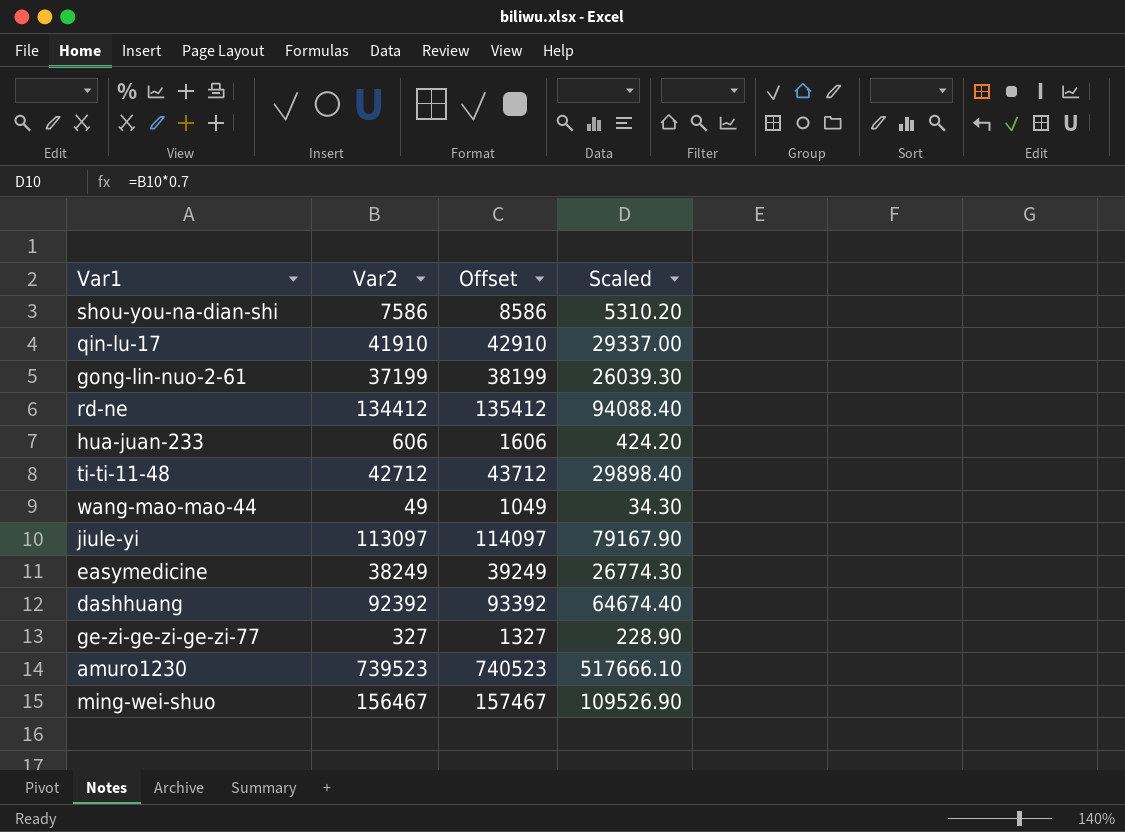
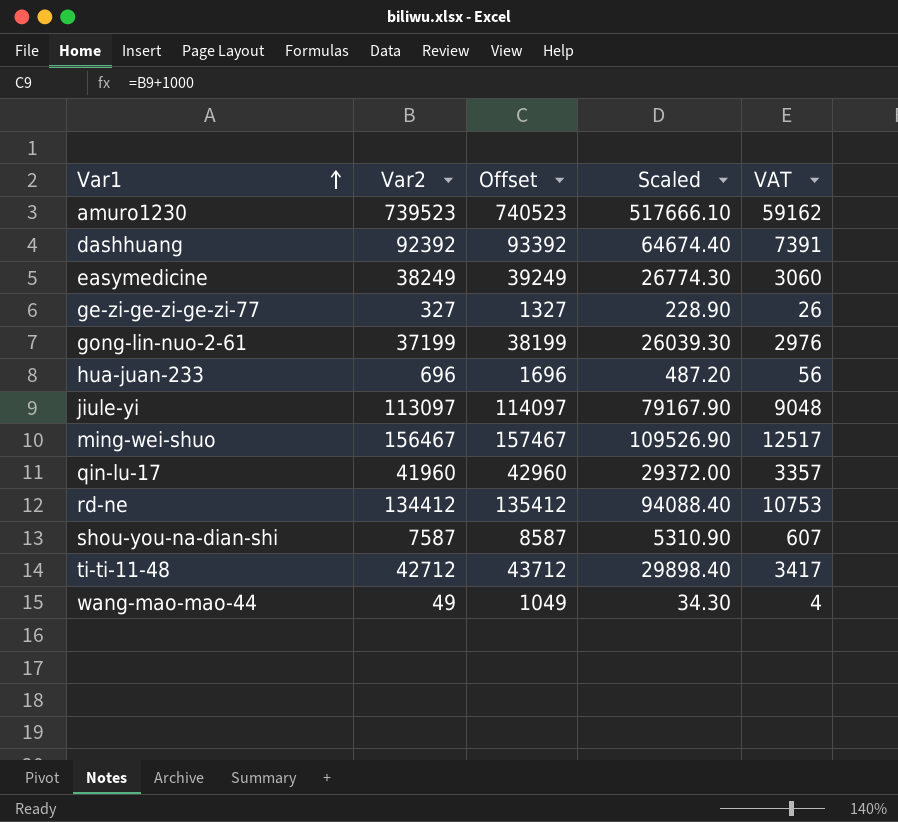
row order: none -> Var1 ascending
column VAT | formula: none -> [Var2] * 0.08
hua-juan-233 | Var2: 606 -> 696
hua-juan-233 | Offset: 1606 -> 1696
hua-juan-233 | Scaled: 424.20 -> 487.20
qin-lu-17 | Var2: 41910 -> 41960
qin-lu-17 | Offset: 42910 -> 42960
qin-lu-17 | Scaled: 29337.00 -> 29372.00
shou-you-na-dian-shi | Var2: 7586 -> 7587
shou-you-na-dian-shi | Offset: 8586 -> 8587
shou-you-na-dian-shi | Scaled: 5310.20 -> 5310.90

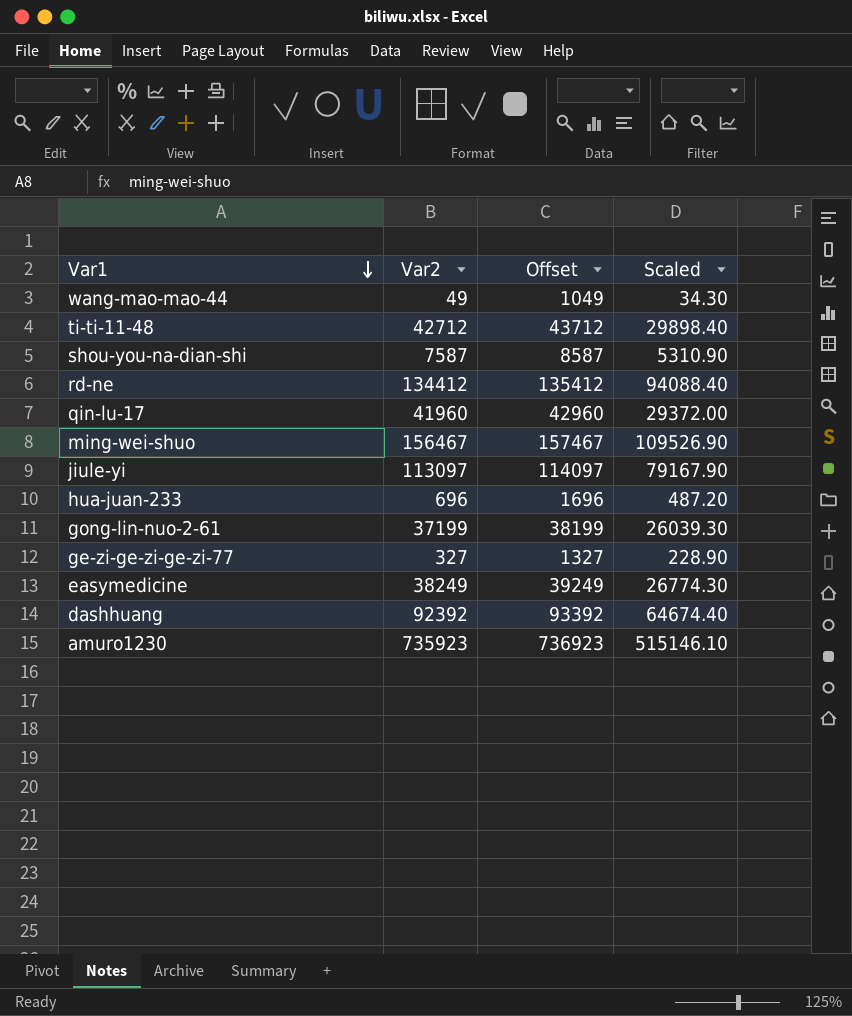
row order: Var1 ascending -> Var1 descending
column VAT | formula: [Var2] * 0.08 -> none
amuro1230 | Var2: 739523 -> 735923
amuro1230 | Offset: 740523 -> 736923
amuro1230 | Scaled: 517666.10 -> 515146.10

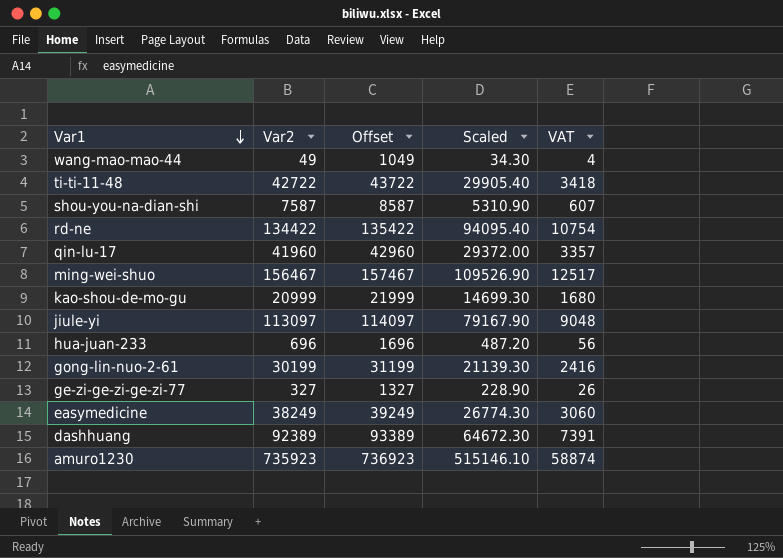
column VAT | formula: none -> [Var2] * 0.08
ti-ti-11-48 | Var2: 42712 -> 42722
ti-ti-11-48 | Offset: 43712 -> 43722
ti-ti-11-48 | Scaled: 29898.40 -> 29905.40
rd-ne | Var2: 134412 -> 134422
rd-ne | Offset: 135412 -> 135422
rd-ne | Scaled: 94088.40 -> 94095.40
row kao-shou-de-mo-gu: none -> 20999 | 21999 | 14699.30 | 1680
gong-lin-nuo-2-61 | Var2: 37199 -> 30199
gong-lin-nuo-2-61 | Offset: 38199 -> 31199
gong-lin-nuo-2-61 | Scaled: 26039.30 -> 21139.30
dashhuang | Var2: 92392 -> 92389
dashhuang | Offset: 93392 -> 93389
dashhuang | Scaled: 64674.40 -> 64672.30

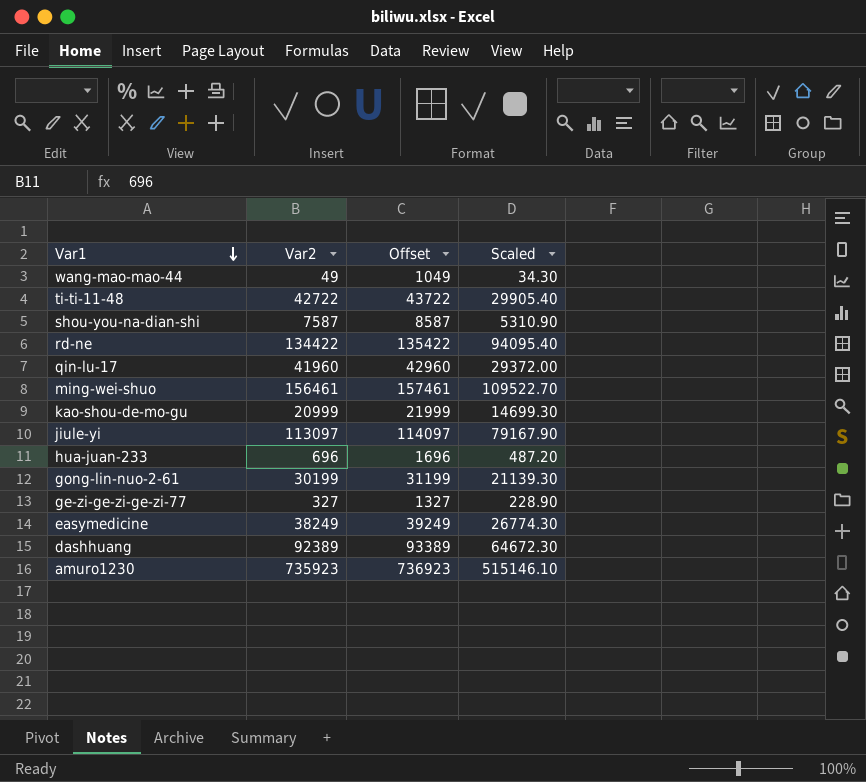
column VAT | formula: [Var2] * 0.08 -> none
ming-wei-shuo | Var2: 156467 -> 156461
ming-wei-shuo | Offset: 157467 -> 157461
ming-wei-shuo | Scaled: 109526.90 -> 109522.70

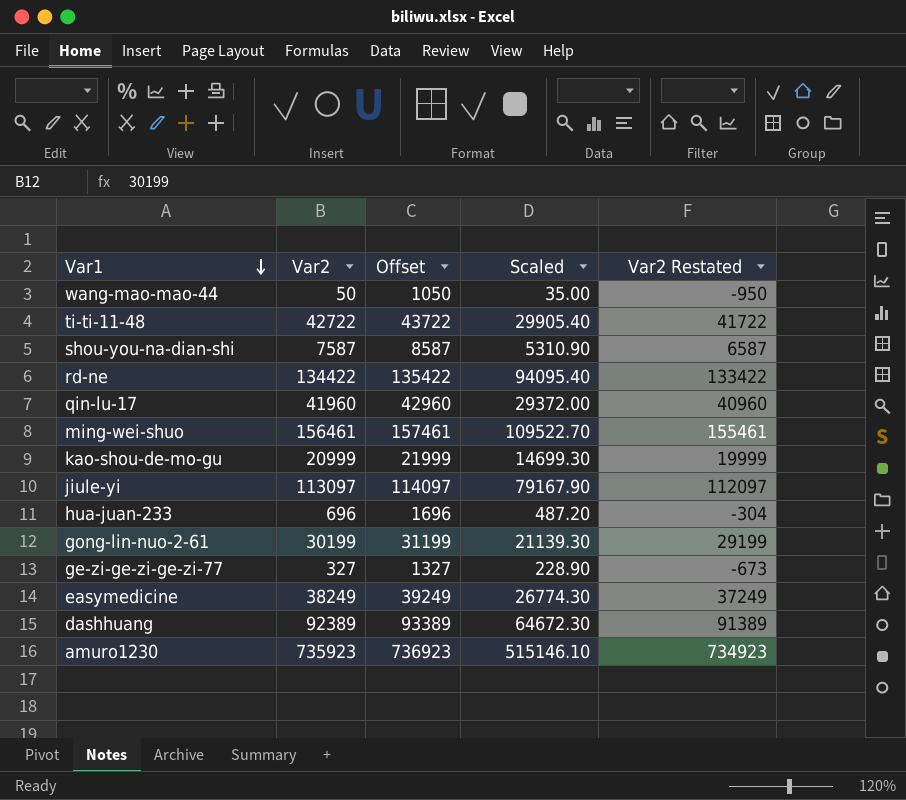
column Var2 Restated | formula: none -> [Var2] - 1000
wang-mao-mao-44 | Var2: 49 -> 50
wang-mao-mao-44 | Offset: 1049 -> 1050
wang-mao-mao-44 | Scaled: 34.30 -> 35.00

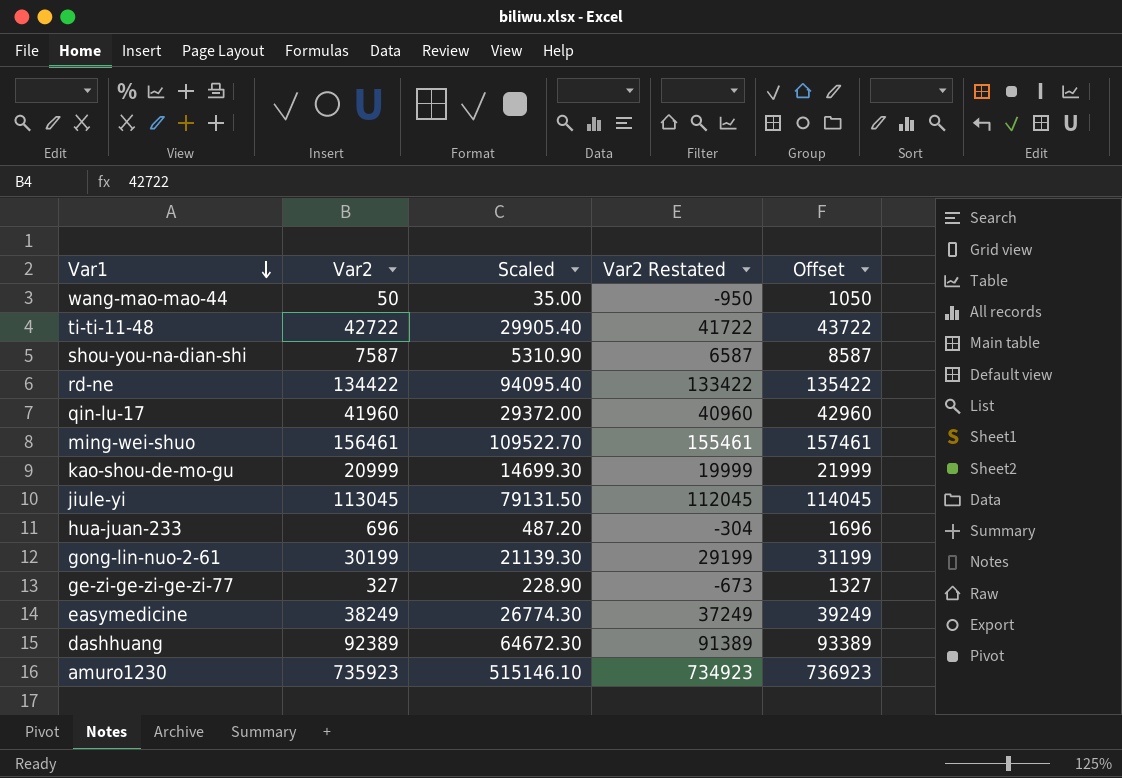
column Offset | position: 3 -> 5
jiule-yi | Var2: 113097 -> 113045
jiule-yi | Scaled: 79167.90 -> 79131.50
jiule-yi | Var2 Restated: 112097 -> 112045
jiule-yi | Offset: 114097 -> 114045

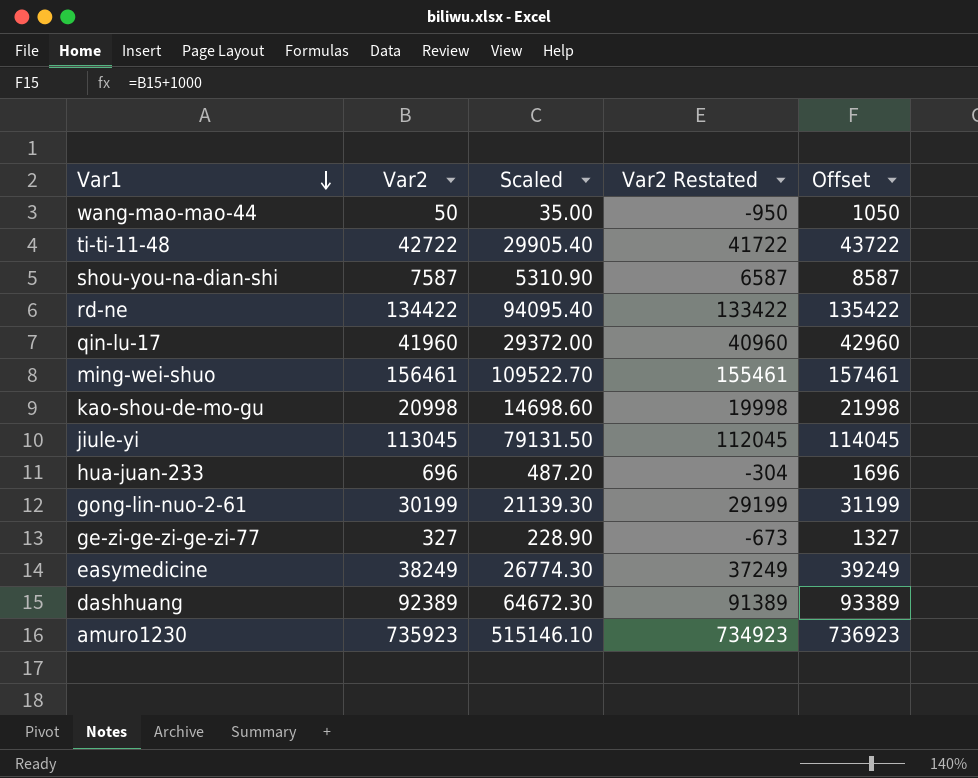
kao-shou-de-mo-gu | Var2: 20999 -> 20998
kao-shou-de-mo-gu | Scaled: 14699.30 -> 14698.60
kao-shou-de-mo-gu | Var2 Restated: 19999 -> 19998
kao-shou-de-mo-gu | Offset: 21999 -> 21998

